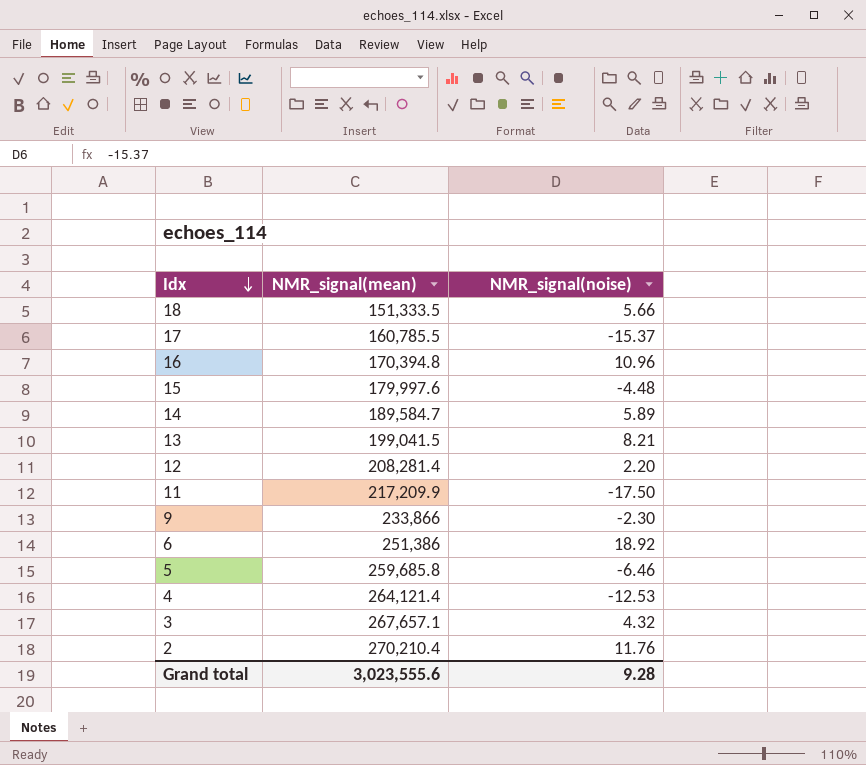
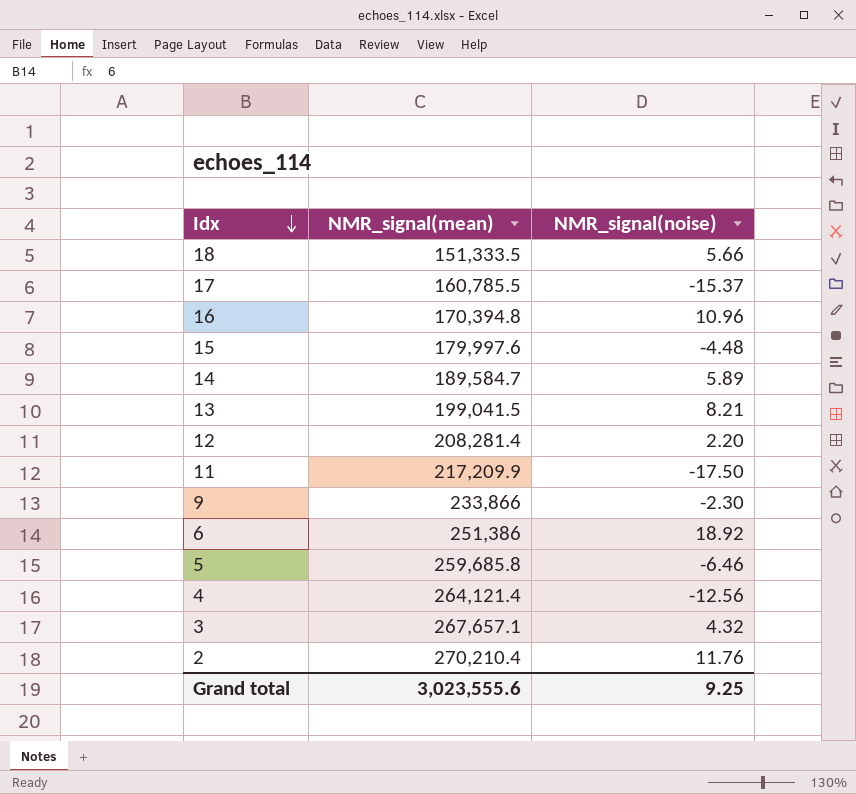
4 | NMR_signal(noise): -12.53 -> -12.56
Grand total | NMR_signal(noise): 9.28 -> 9.25

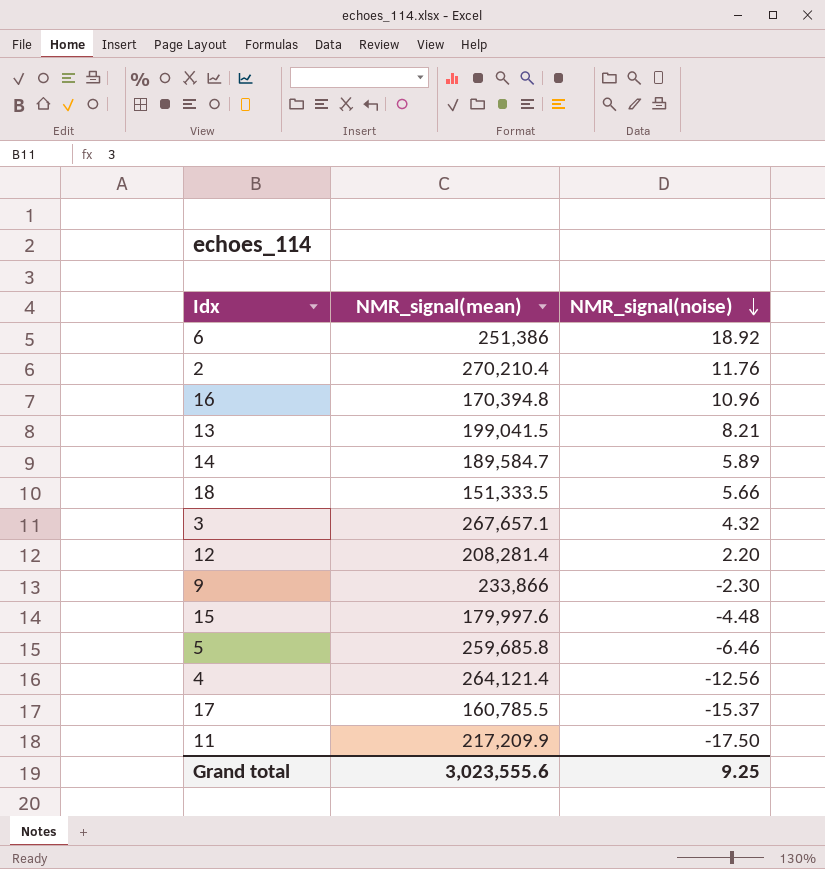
row order: Idx descending -> NMR_signal(noise) descending

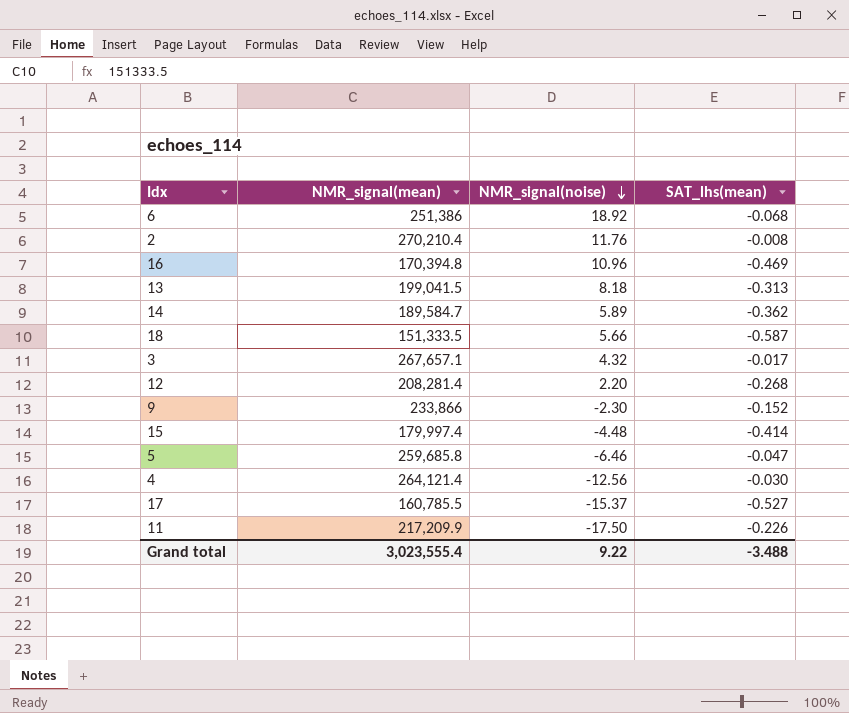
column SAT_lhs(mean) | position: none -> 4
13 | NMR_signal(noise): 8.21 -> 8.18
15 | NMR_signal(mean): 179,997.6 -> 179,997.4
Grand total | NMR_signal(mean): 3,023,555.6 -> 3,023,555.4
Grand total | NMR_signal(noise): 9.25 -> 9.22

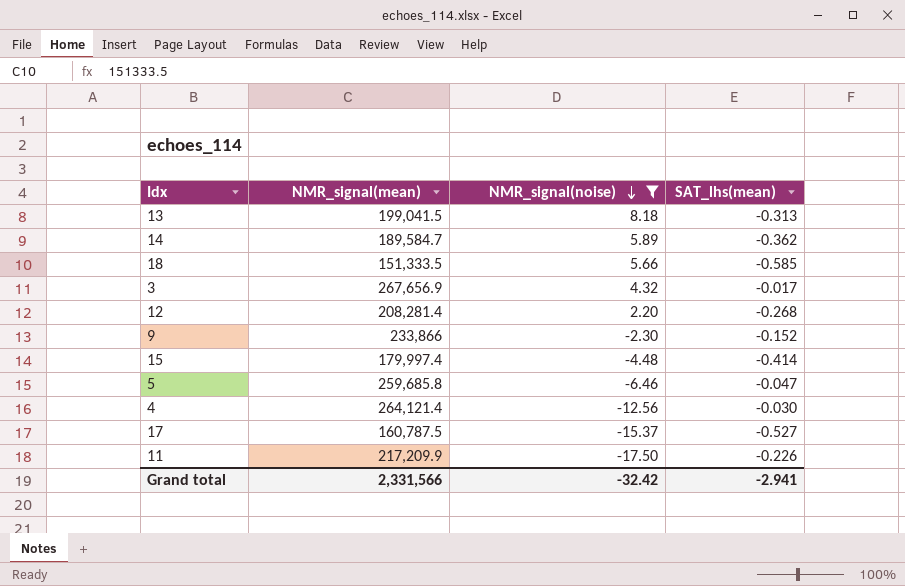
filter: none -> NMR_signal(noise) <= 8.18
18 | SAT_lhs(mean): -0.587 -> -0.585
3 | NMR_signal(mean): 267,657.1 -> 267,656.9
17 | NMR_signal(mean): 160,785.5 -> 160,787.5
Grand total | NMR_signal(mean): 3,023,555.4 -> 2,331,566
Grand total | NMR_signal(noise): 9.22 -> -32.42
Grand total | SAT_lhs(mean): -3.488 -> -2.941

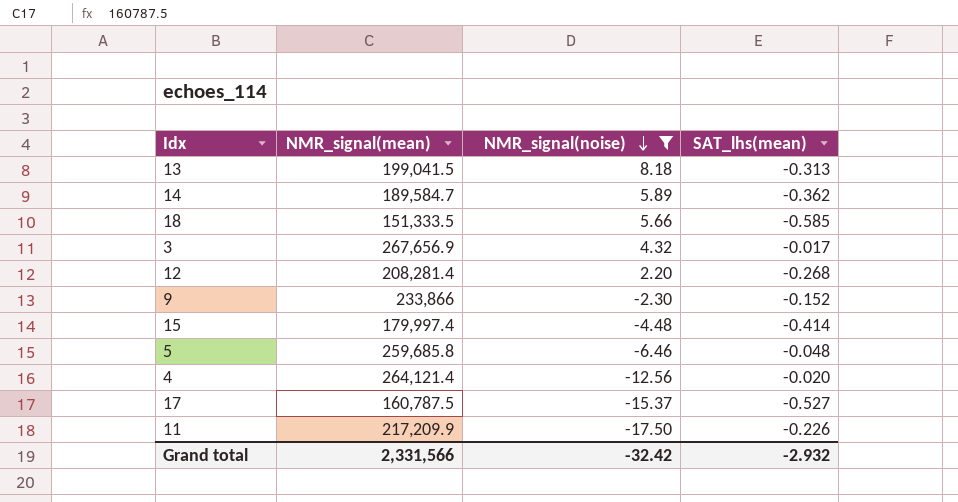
5 | SAT_lhs(mean): -0.047 -> -0.048
4 | SAT_lhs(mean): -0.030 -> -0.020
Grand total | SAT_lhs(mean): -2.941 -> -2.932

